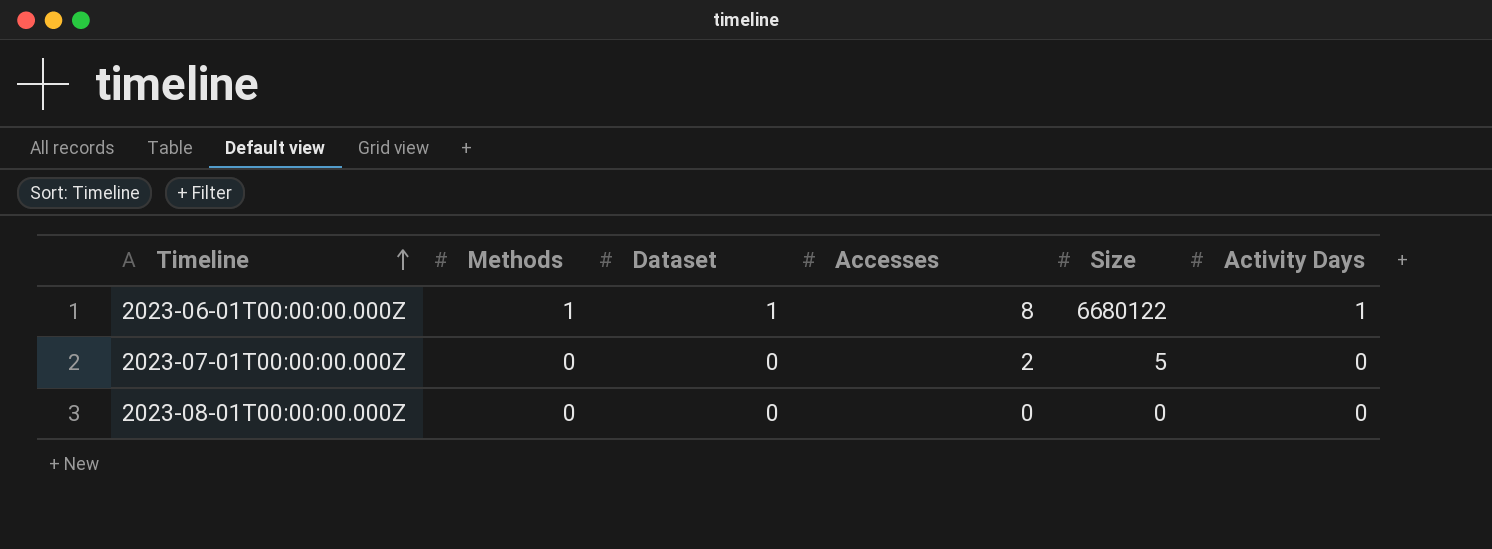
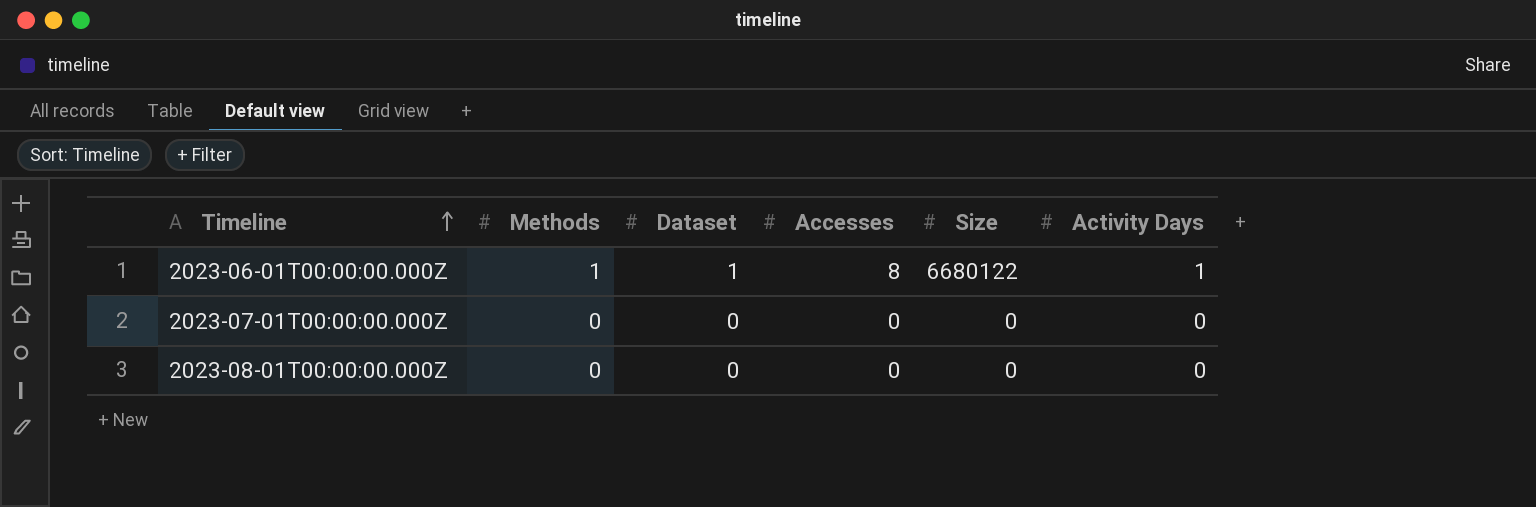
2023-07-01T00:00:00.000Z | Accesses: 2 -> 0
2023-07-01T00:00:00.000Z | Size: 5 -> 0

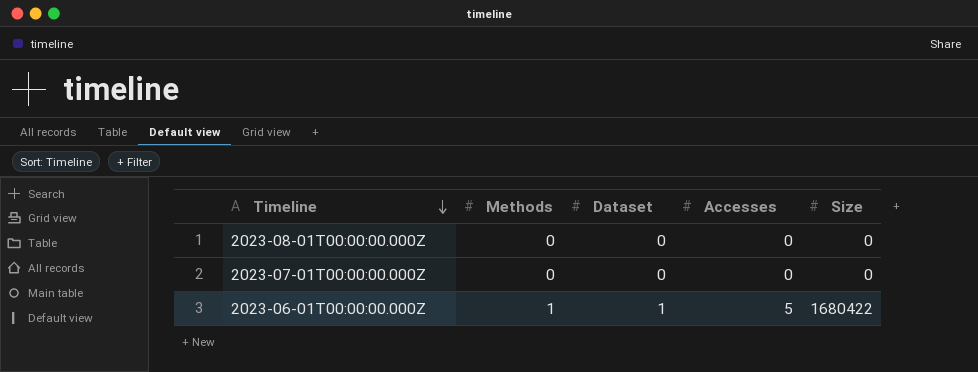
row order: Timeline ascending -> Timeline descending
column Activity Days | position: 6 -> none
2023-06-01T00:00:00.000Z | Accesses: 8 -> 5
2023-06-01T00:00:00.000Z | Size: 6680122 -> 1680422

